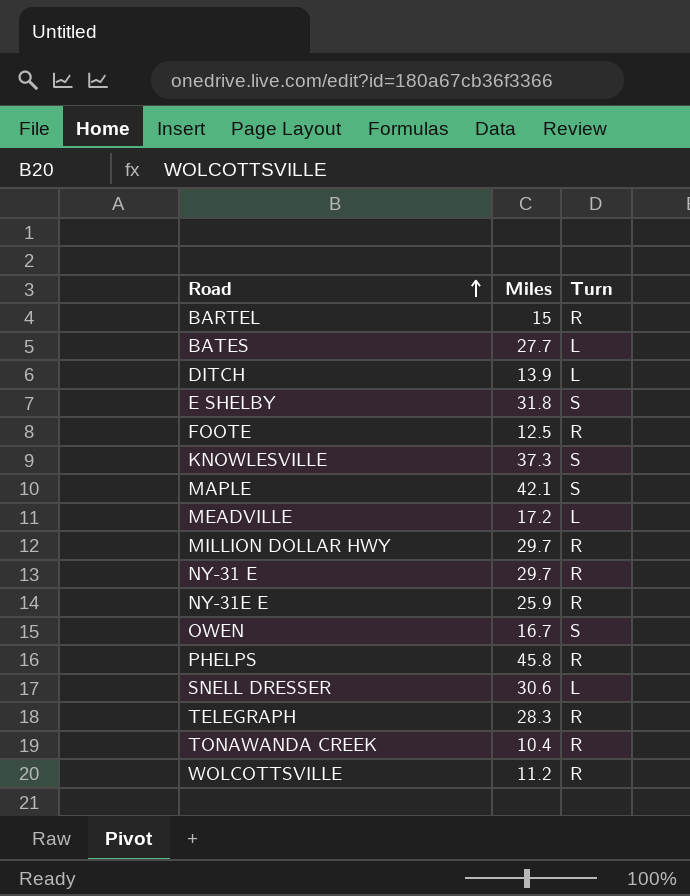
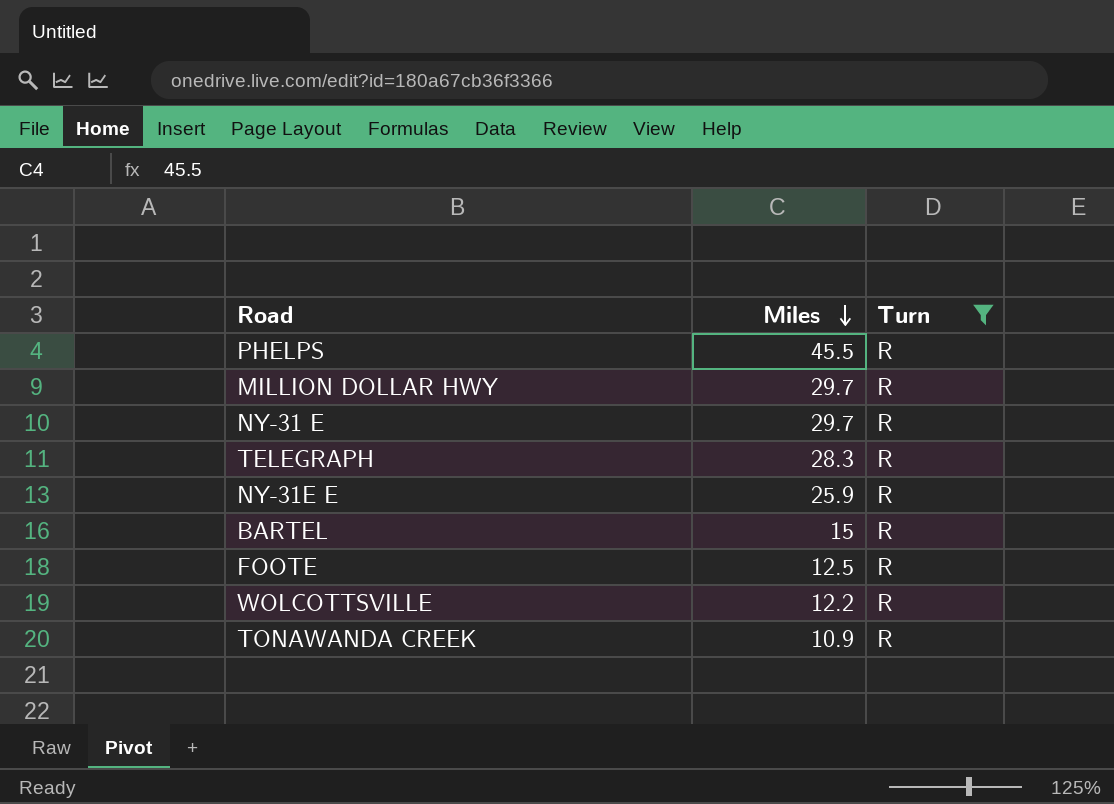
filter: none -> Turn = R
row order: Road ascending -> Miles descending
PHELPS | Miles: 45.8 -> 45.5
WOLCOTTSVILLE | Miles: 11.2 -> 12.2
TONAWANDA CREEK | Miles: 10.4 -> 10.9

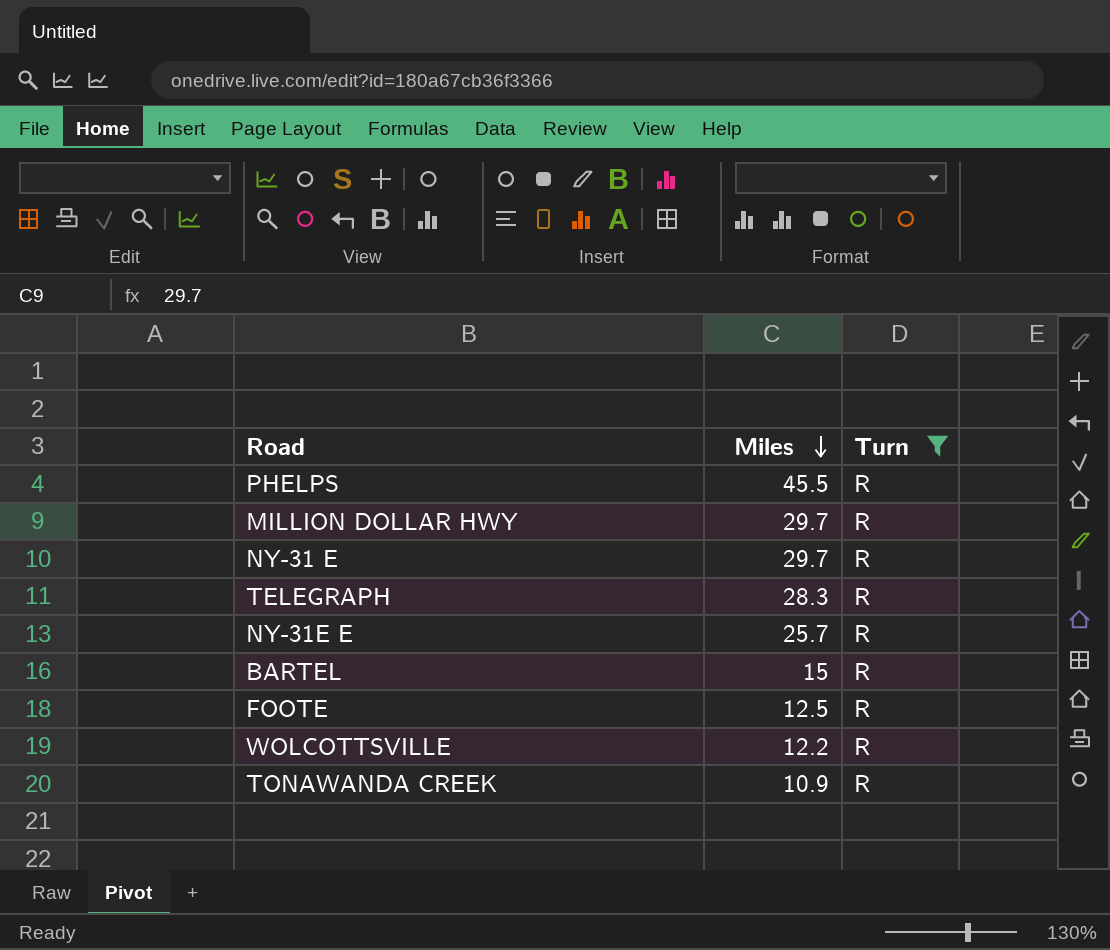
NY-31E E | Miles: 25.9 -> 25.7

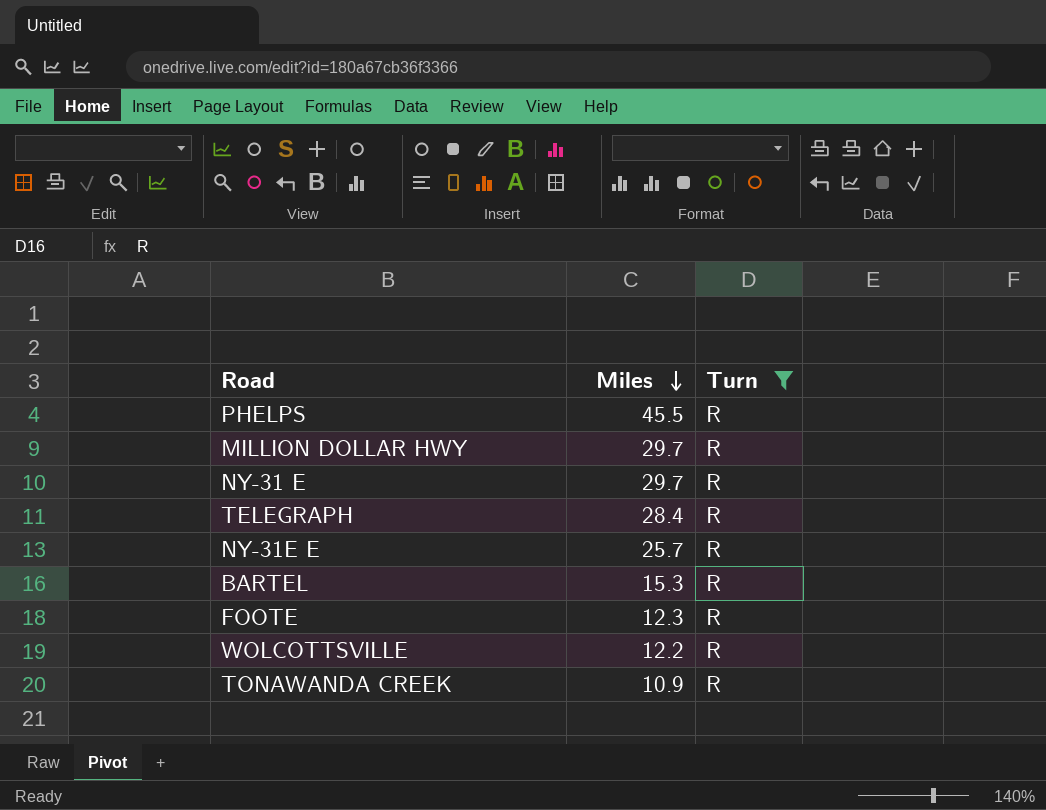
TELEGRAPH | Miles: 28.3 -> 28.4
BARTEL | Miles: 15 -> 15.3
FOOTE | Miles: 12.5 -> 12.3

